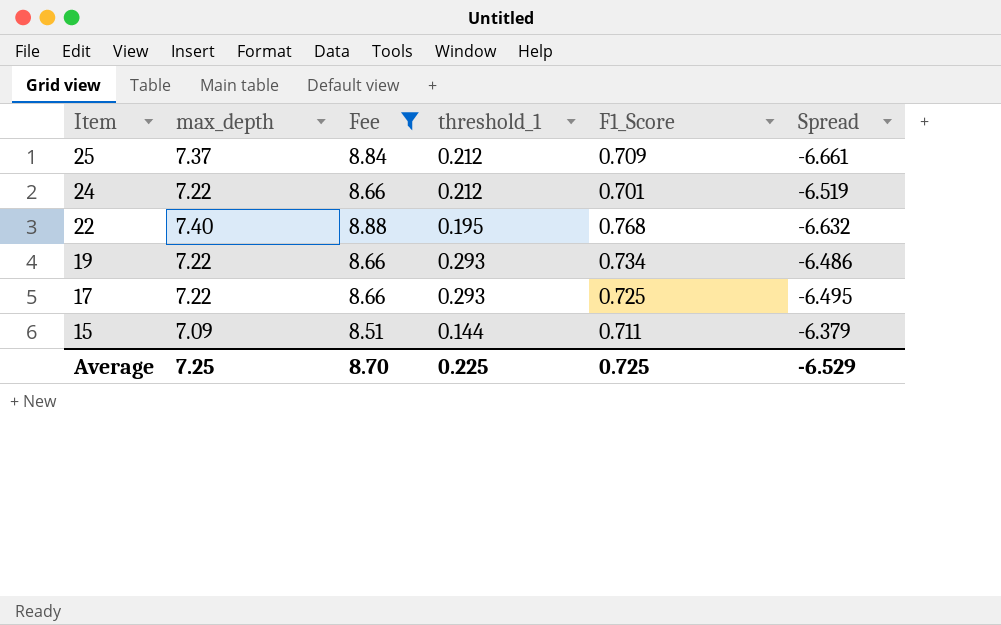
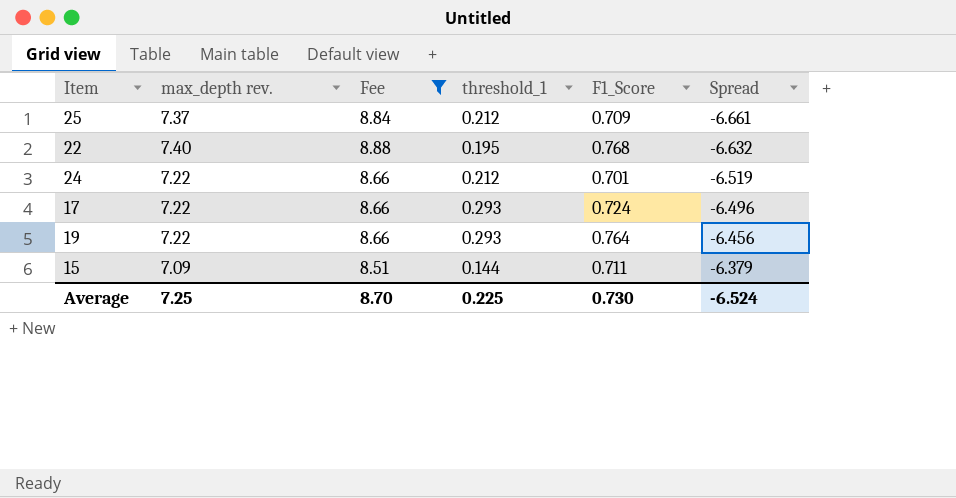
row order: Item descending -> Spread ascending
column name: max_depth -> max_depth rev.
17 | F1_Score: 0.725 -> 0.724
17 | Spread: -6.495 -> -6.496
19 | F1_Score: 0.734 -> 0.764
19 | Spread: -6.486 -> -6.456
Average | F1_Score: 0.725 -> 0.730
Average | Spread: -6.529 -> -6.524

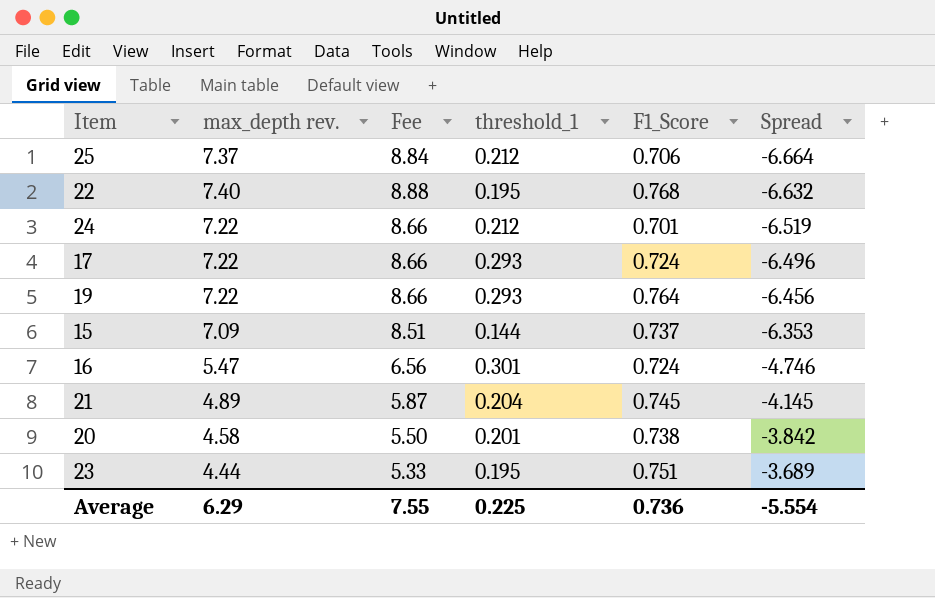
filter: Fee >= 8.51 -> none
25 | F1_Score: 0.709 -> 0.706
25 | Spread: -6.661 -> -6.664
15 | F1_Score: 0.711 -> 0.737
15 | Spread: -6.379 -> -6.353
Average | max_depth rev.: 7.25 -> 6.29
Average | Fee: 8.70 -> 7.55
Average | F1_Score: 0.730 -> 0.736
Average | Spread: -6.524 -> -5.554

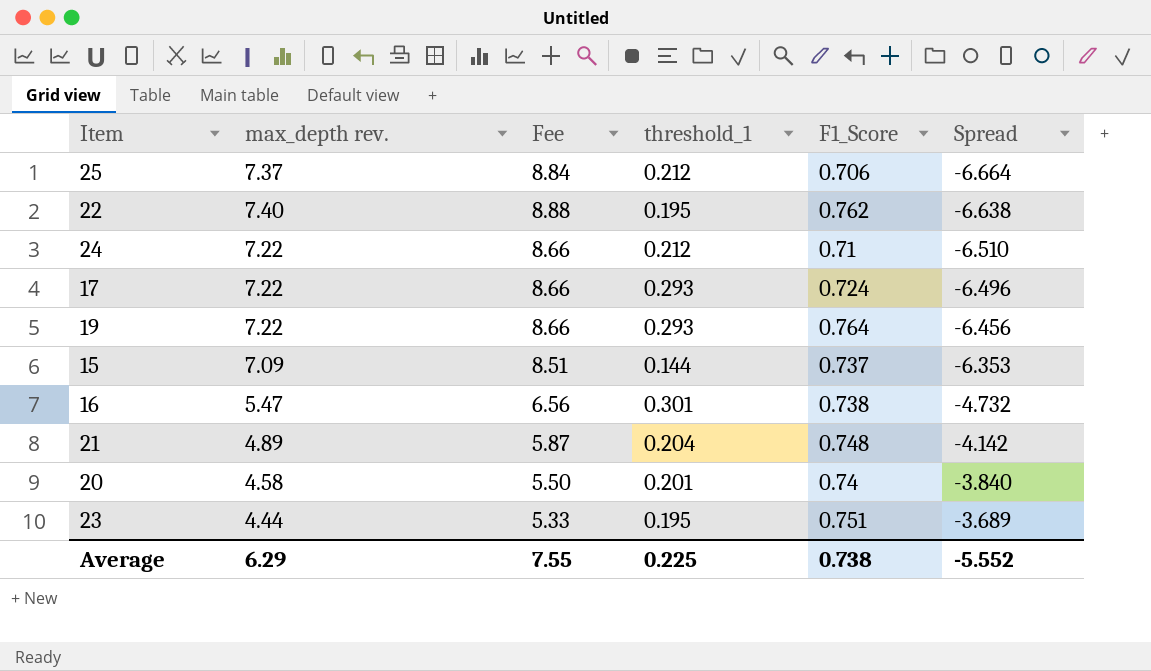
22 | F1_Score: 0.768 -> 0.762
22 | Spread: -6.632 -> -6.638
24 | F1_Score: 0.701 -> 0.71
24 | Spread: -6.519 -> -6.510
16 | F1_Score: 0.724 -> 0.738
16 | Spread: -4.746 -> -4.732
21 | F1_Score: 0.745 -> 0.748
21 | Spread: -4.145 -> -4.142
20 | F1_Score: 0.738 -> 0.74
20 | Spread: -3.842 -> -3.840
Average | F1_Score: 0.736 -> 0.738
Average | Spread: -5.554 -> -5.552

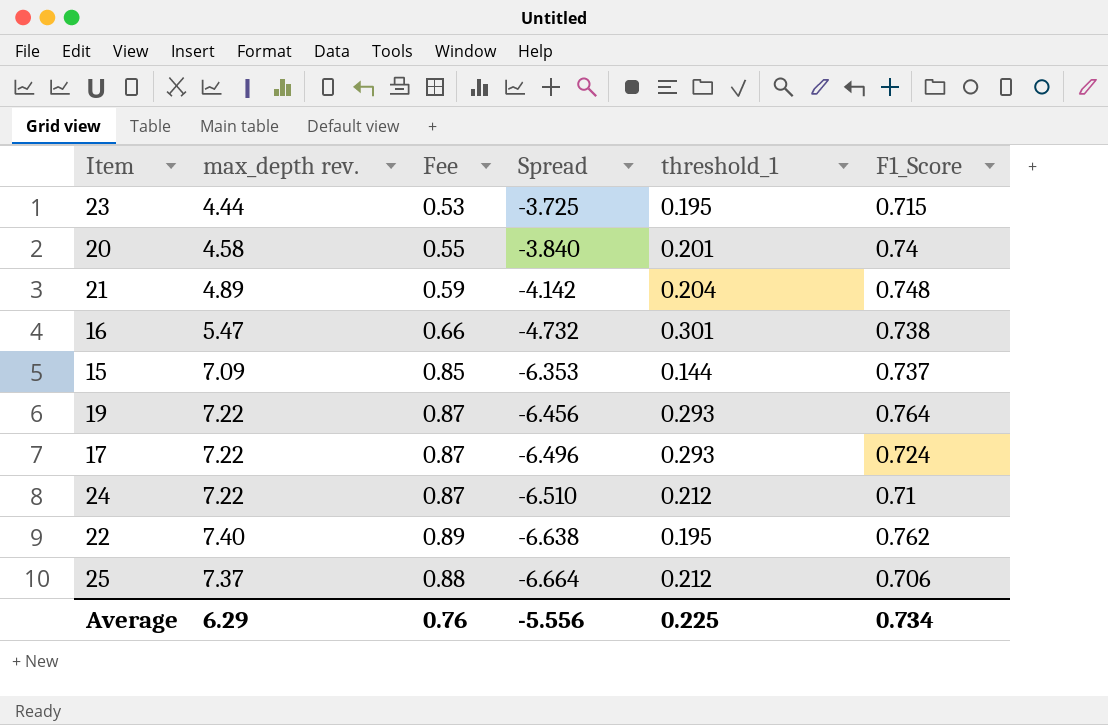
row order: Spread ascending -> Spread descending
column Fee | formula: [max_depth rev.] * 1.2 -> [max_depth rev.] * 0.12
column Spread | position: 6 -> 4
23 | Spread: -3.689 -> -3.725
23 | F1_Score: 0.751 -> 0.715
Average | Fee: 7.55 -> 0.76
Average | Spread: -5.552 -> -5.556
Average | F1_Score: 0.738 -> 0.734

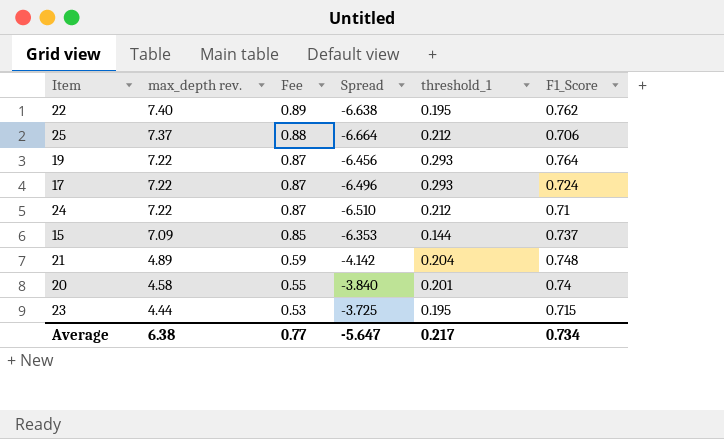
row order: Spread descending -> max_depth rev. descending
row 16: 5.47 | 0.66 | -4.732 | 0.301 | 0.738 -> none
Average | max_depth rev.: 6.29 -> 6.38
Average | Fee: 0.76 -> 0.77
Average | Spread: -5.556 -> -5.647
Average | threshold_1: 0.225 -> 0.217

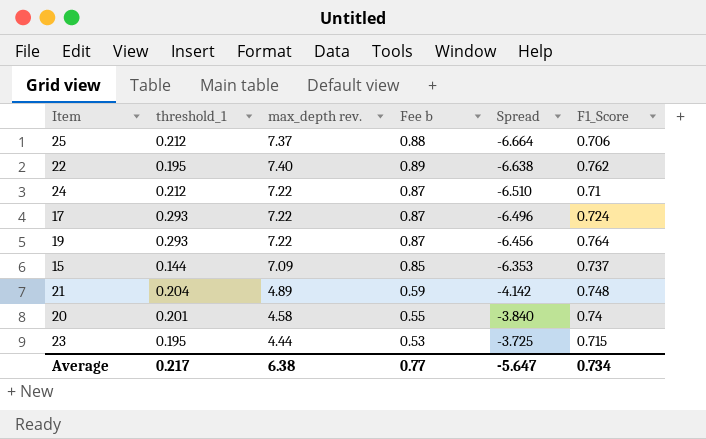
row order: max_depth rev. descending -> Spread ascending
column threshold_1 | position: 5 -> 2
column name: Fee -> Fee b

